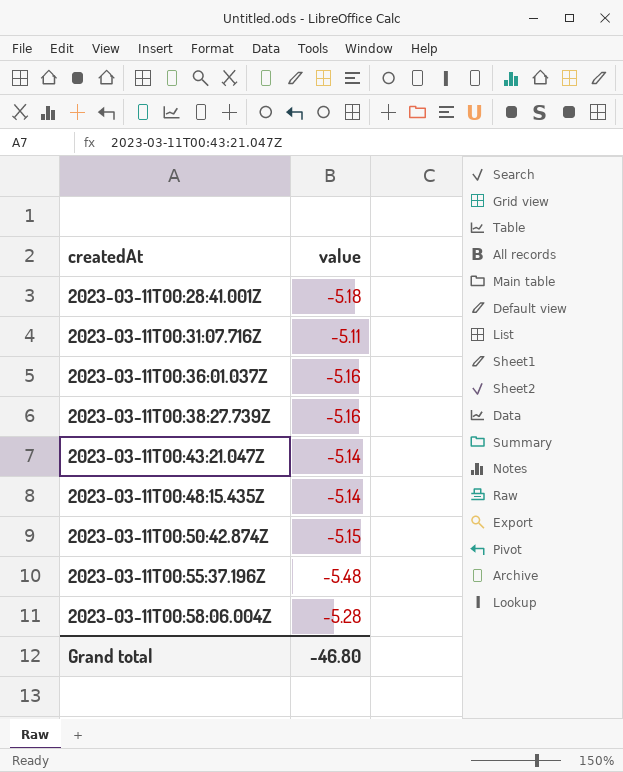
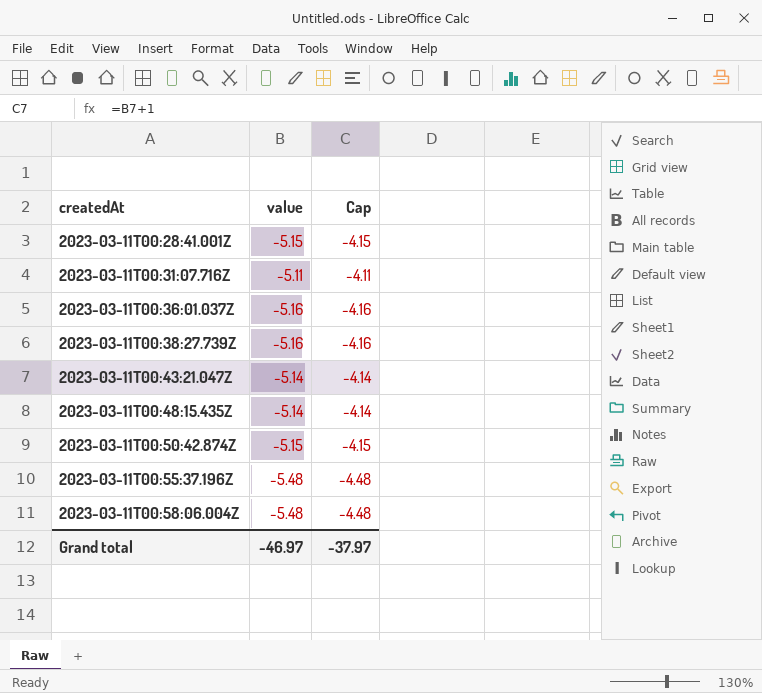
column Cap | formula: none -> [value] + 1
2023-03-11T00:28:41.001Z | value: -5.18 -> -5.15
2023-03-11T00:58:06.004Z | value: -5.28 -> -5.48
Grand total | value: -46.80 -> -46.97

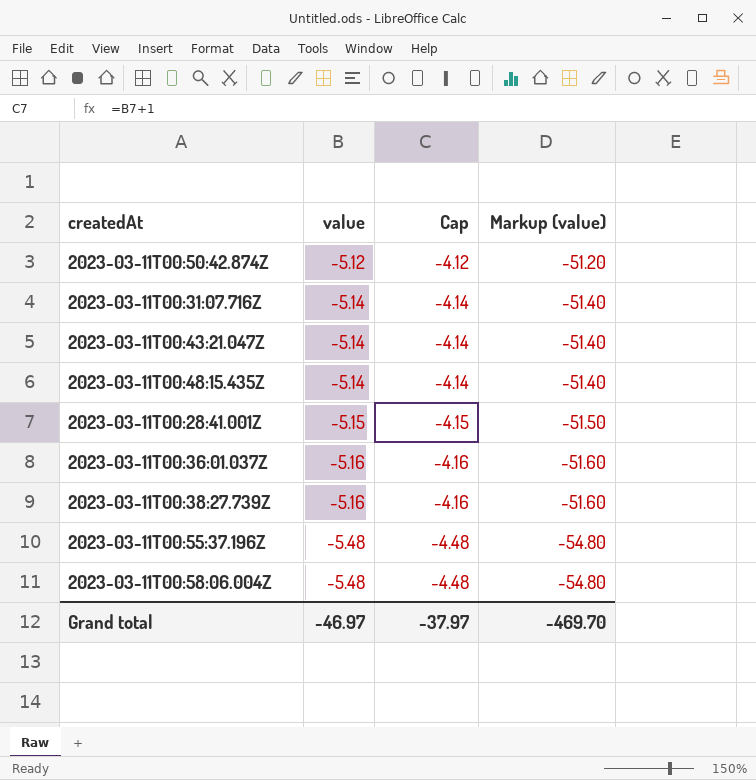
row order: createdAt ascending -> value descending
column Markup (value) | formula: none -> [value] * 10
2023-03-11T00:50:42.874Z | value: -5.15 -> -5.12
2023-03-11T00:50:42.874Z | Cap: -4.15 -> -4.12
2023-03-11T00:31:07.716Z | value: -5.11 -> -5.14
2023-03-11T00:31:07.716Z | Cap: -4.11 -> -4.14

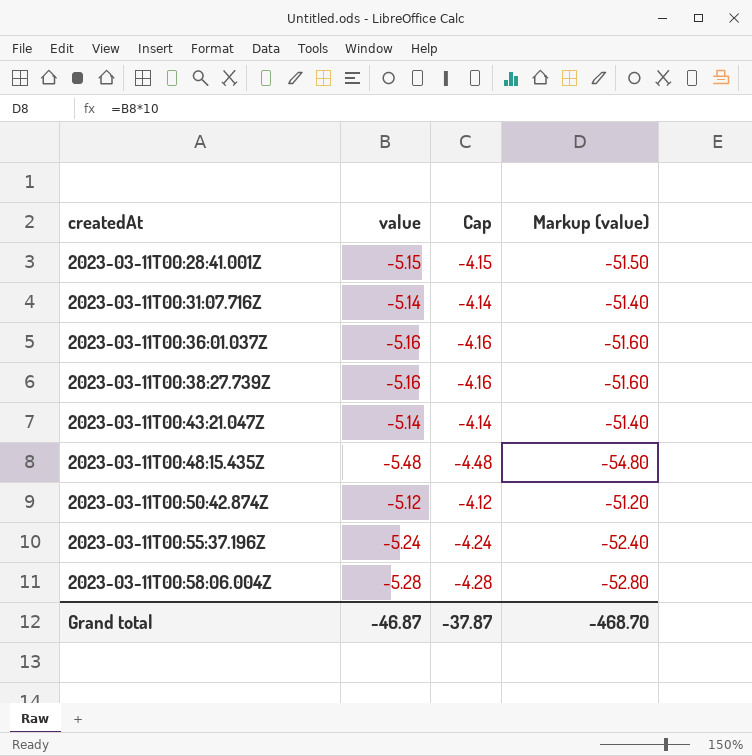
row order: value descending -> createdAt ascending
2023-03-11T00:48:15.435Z | value: -5.14 -> -5.48
2023-03-11T00:48:15.435Z | Cap: -4.14 -> -4.48
2023-03-11T00:48:15.435Z | Markup (value): -51.40 -> -54.80
2023-03-11T00:55:37.196Z | value: -5.48 -> -5.24
2023-03-11T00:55:37.196Z | Cap: -4.48 -> -4.24
2023-03-11T00:55:37.196Z | Markup (value): -54.80 -> -52.40
2023-03-11T00:58:06.004Z | value: -5.48 -> -5.28
2023-03-11T00:58:06.004Z | Cap: -4.48 -> -4.28
2023-03-11T00:58:06.004Z | Markup (value): -54.80 -> -52.80
Grand total | value: -46.97 -> -46.87
Grand total | Cap: -37.97 -> -37.87
Grand total | Markup (value): -469.70 -> -468.70

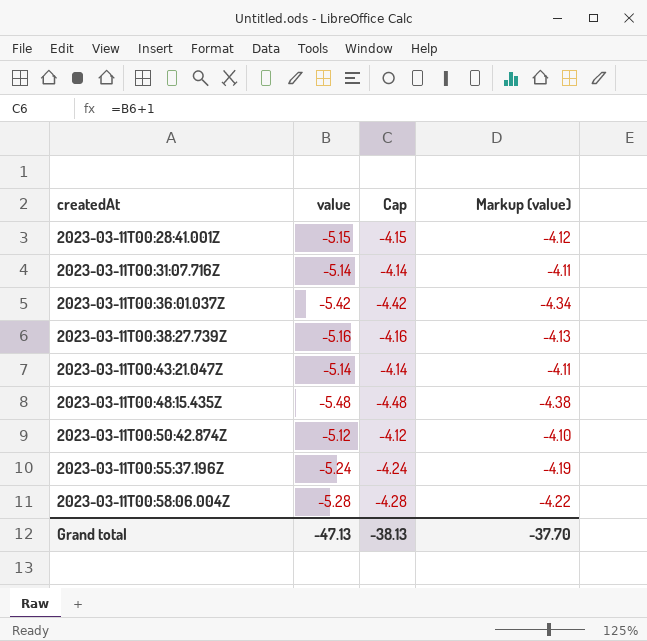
column Markup (value) | formula: [value] * 10 -> [value] * 0.8
2023-03-11T00:36:01.037Z | value: -5.16 -> -5.42
2023-03-11T00:36:01.037Z | Cap: -4.16 -> -4.42
Grand total | value: -46.87 -> -47.13
Grand total | Cap: -37.87 -> -38.13
Grand total | Markup (value): -468.70 -> -37.70

